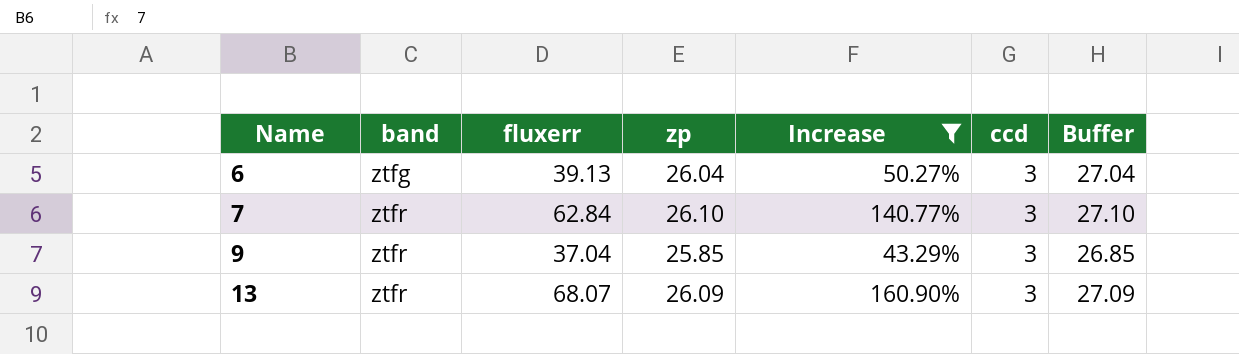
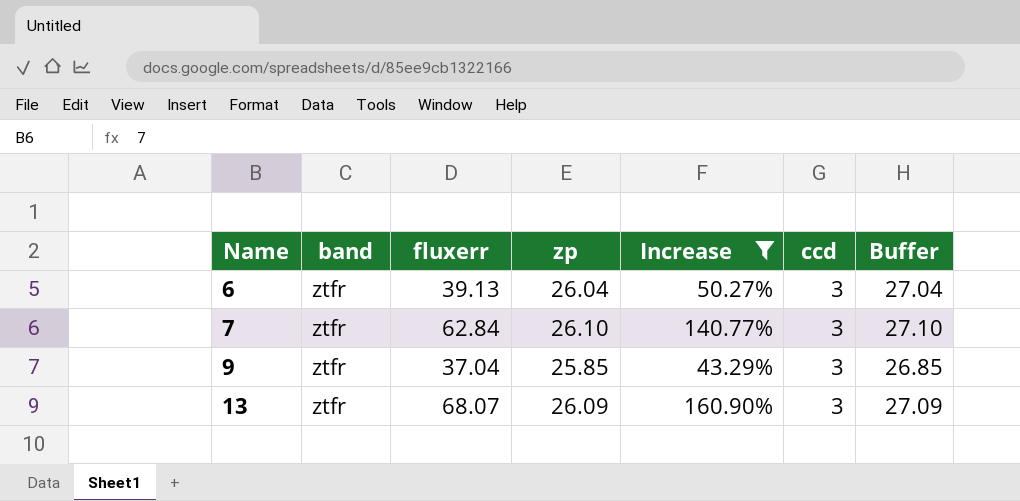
6 | band: ztfg -> ztfr

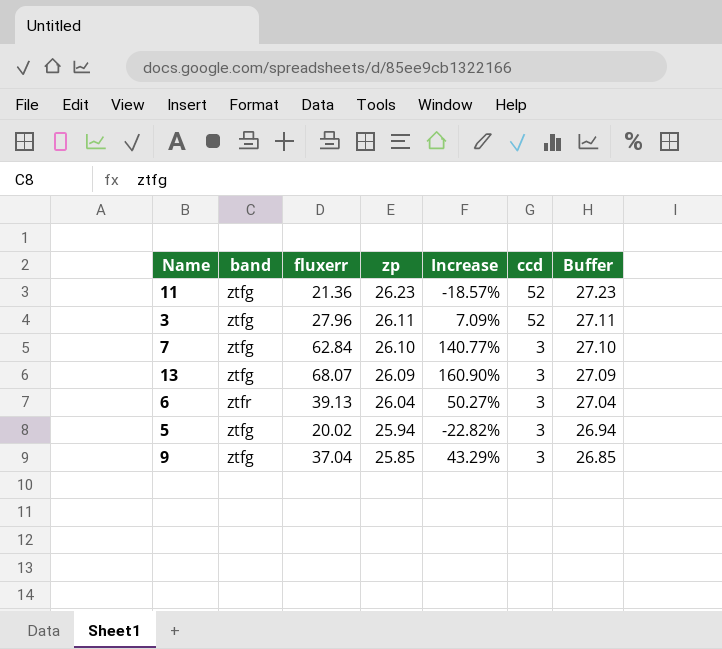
filter: Increase >= 43.29% -> none
row order: Name ascending -> zp descending
7 | band: ztfr -> ztfg
13 | band: ztfr -> ztfg
9 | band: ztfr -> ztfg

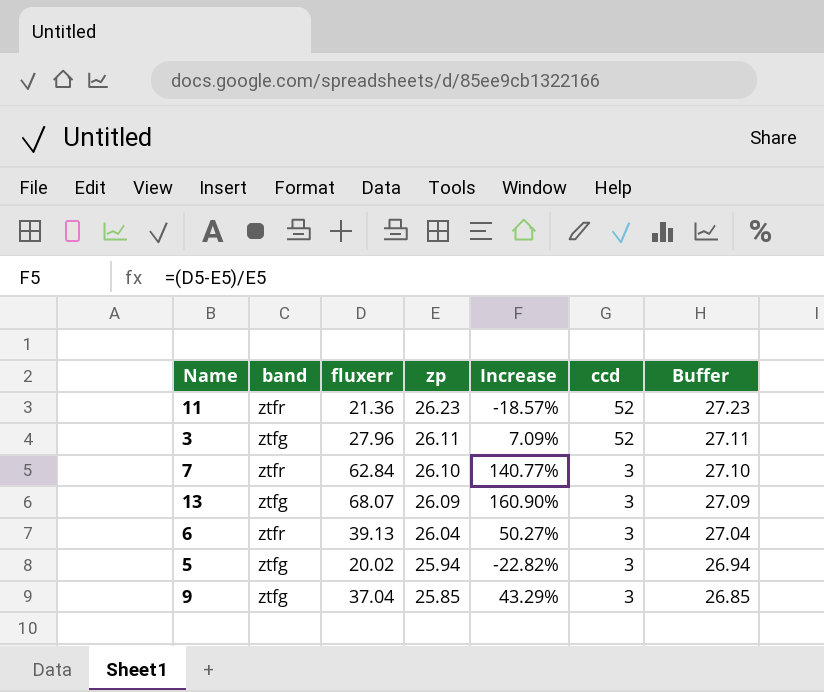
11 | band: ztfg -> ztfr
7 | band: ztfg -> ztfr

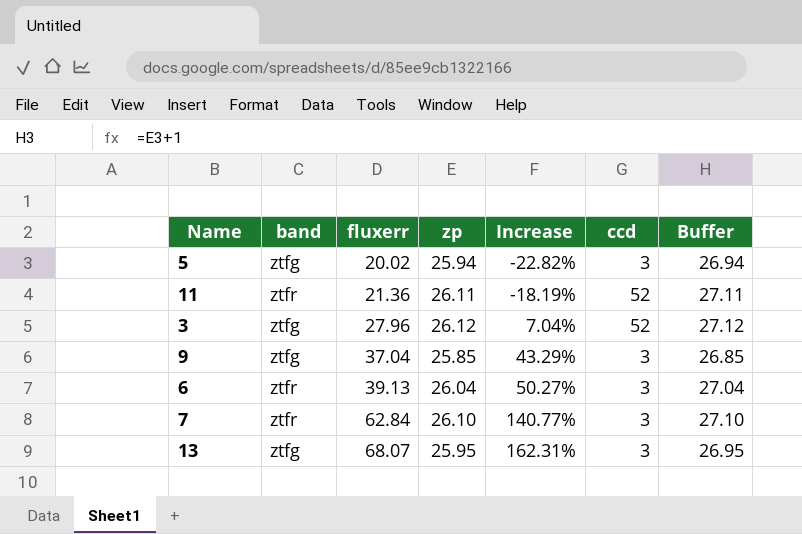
row order: zp descending -> fluxerr ascending
11 | zp: 26.23 -> 26.11
11 | Increase: -18.57% -> -18.19%
11 | Buffer: 27.23 -> 27.11
3 | zp: 26.11 -> 26.12
3 | Increase: 7.09% -> 7.04%
3 | Buffer: 27.11 -> 27.12
13 | zp: 26.09 -> 25.95
13 | Increase: 160.90% -> 162.31%
13 | Buffer: 27.09 -> 26.95

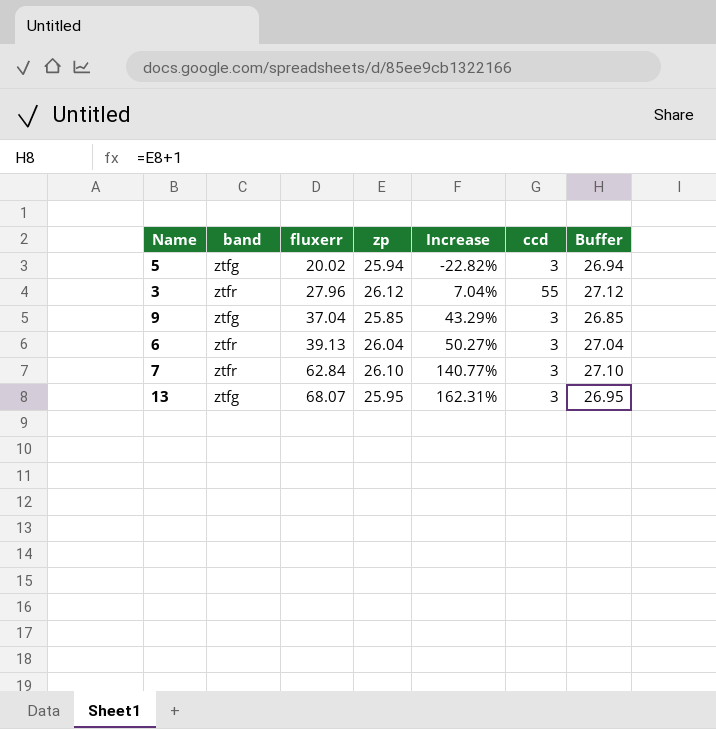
row 11: ztfr | 21.36 | 26.11 | -18.19% | 52 | 27.11 -> none
3 | band: ztfg -> ztfr
3 | ccd: 52 -> 55

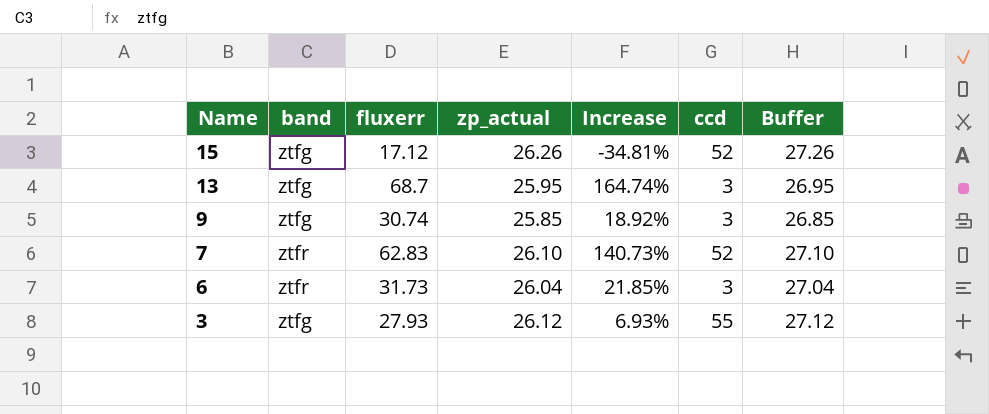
row order: fluxerr ascending -> Name descending
column name: zp -> zp_actual
row 5: ztfg | 20.02 | 25.94 | -22.82% | 3 | 26.94 -> none
row 15: none -> ztfg | 17.12 | 26.26 | -34.81% | 52 | 27.26
13 | fluxerr: 68.07 -> 68.7
13 | Increase: 162.31% -> 164.74%
9 | fluxerr: 37.04 -> 30.74
9 | Increase: 43.29% -> 18.92%
7 | fluxerr: 62.84 -> 62.83
7 | Increase: 140.77% -> 140.73%
7 | ccd: 3 -> 52
6 | fluxerr: 39.13 -> 31.73
6 | Increase: 50.27% -> 21.85%
3 | band: ztfr -> ztfg
3 | fluxerr: 27.96 -> 27.93
3 | Increase: 7.04% -> 6.93%

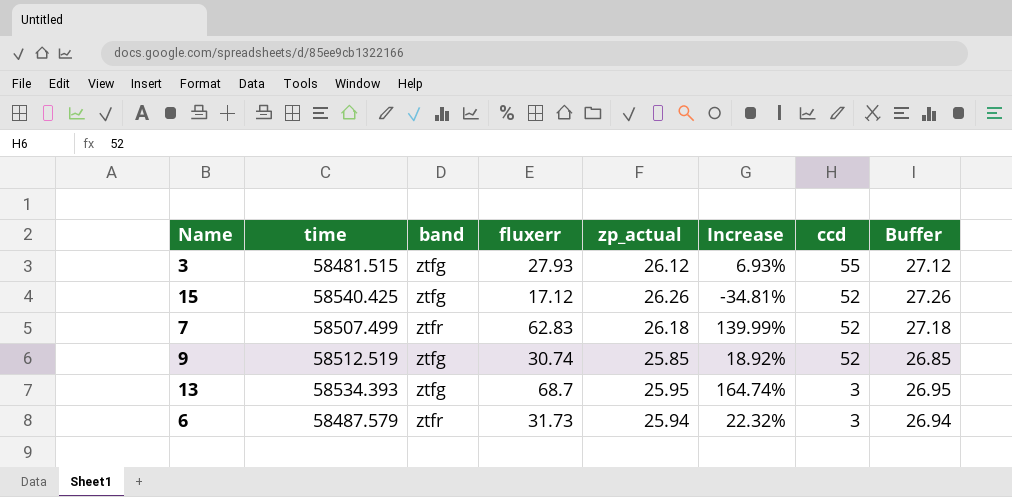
row order: Name descending -> ccd descending
column time | position: none -> 2
7 | zp_actual: 26.10 -> 26.18
7 | Increase: 140.73% -> 139.99%
7 | Buffer: 27.10 -> 27.18
9 | ccd: 3 -> 52
6 | zp_actual: 26.04 -> 25.94
6 | Increase: 21.85% -> 22.32%
6 | Buffer: 27.04 -> 26.94

